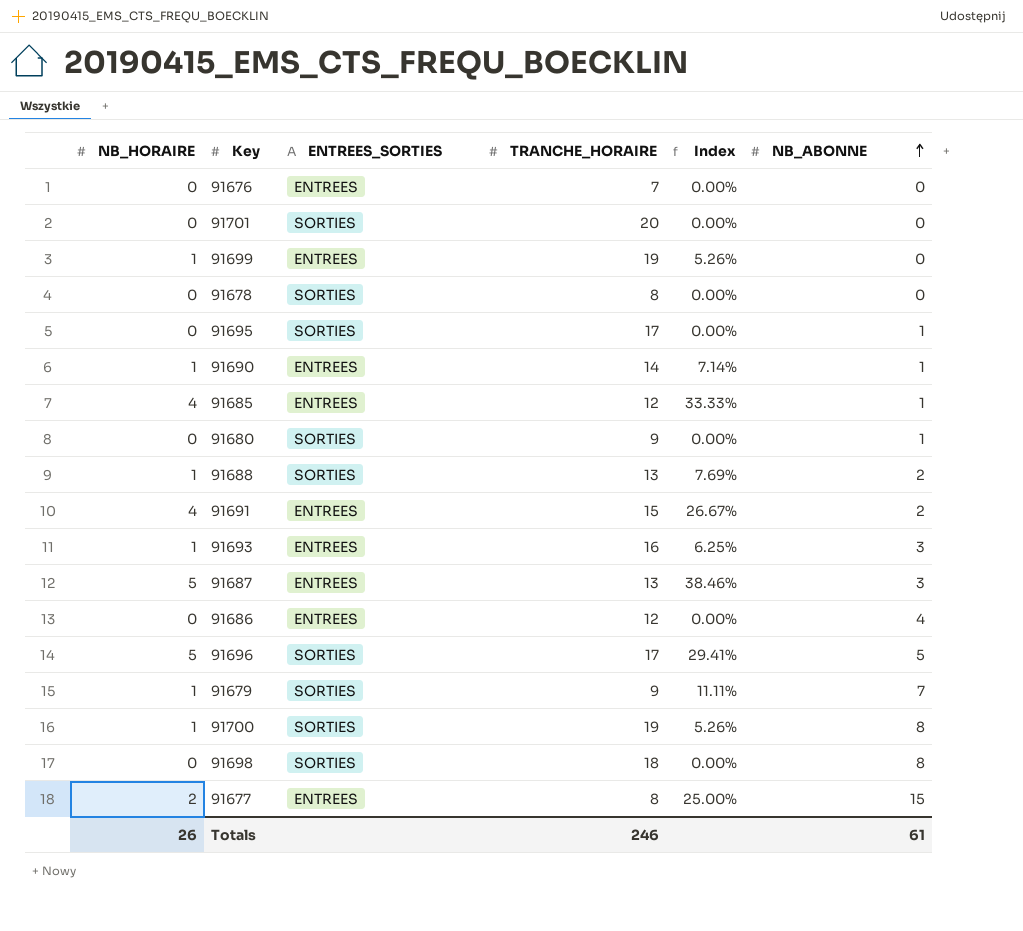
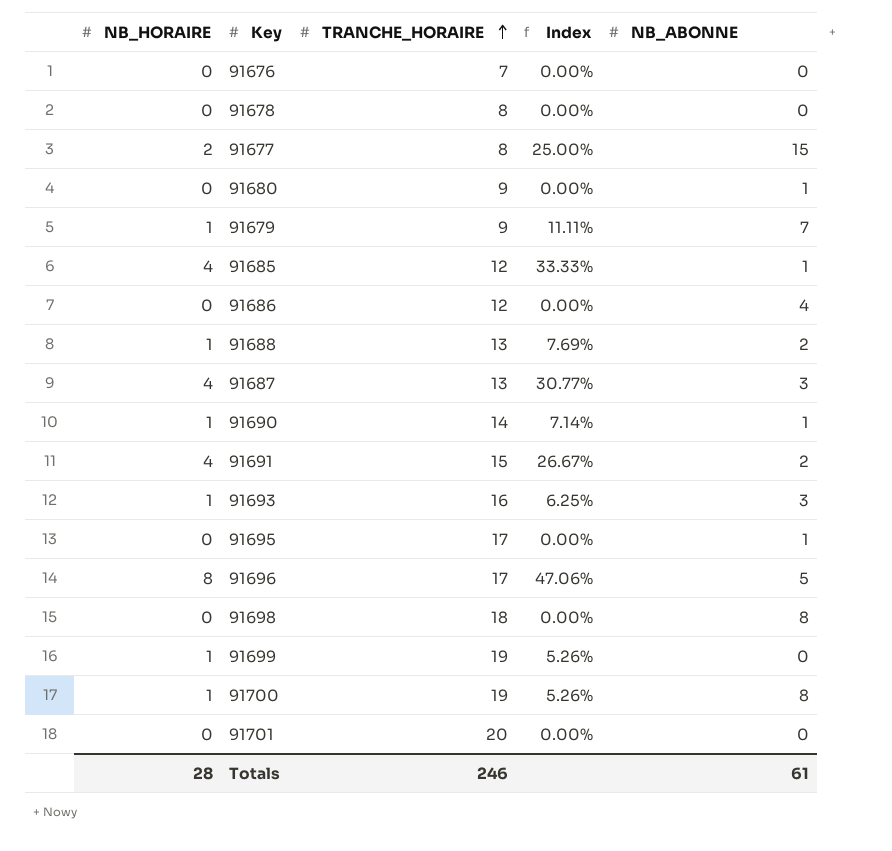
row order: NB_ABONNE ascending -> TRANCHE_HORAIRE ascending
column ENTREES_SORTIES | position: 3 -> none
91687 | NB_HORAIRE: 5 -> 4
91687 | Index: 38.46% -> 30.77%
91696 | NB_HORAIRE: 5 -> 8
91696 | Index: 29.41% -> 47.06%
Totals | NB_HORAIRE: 26 -> 28

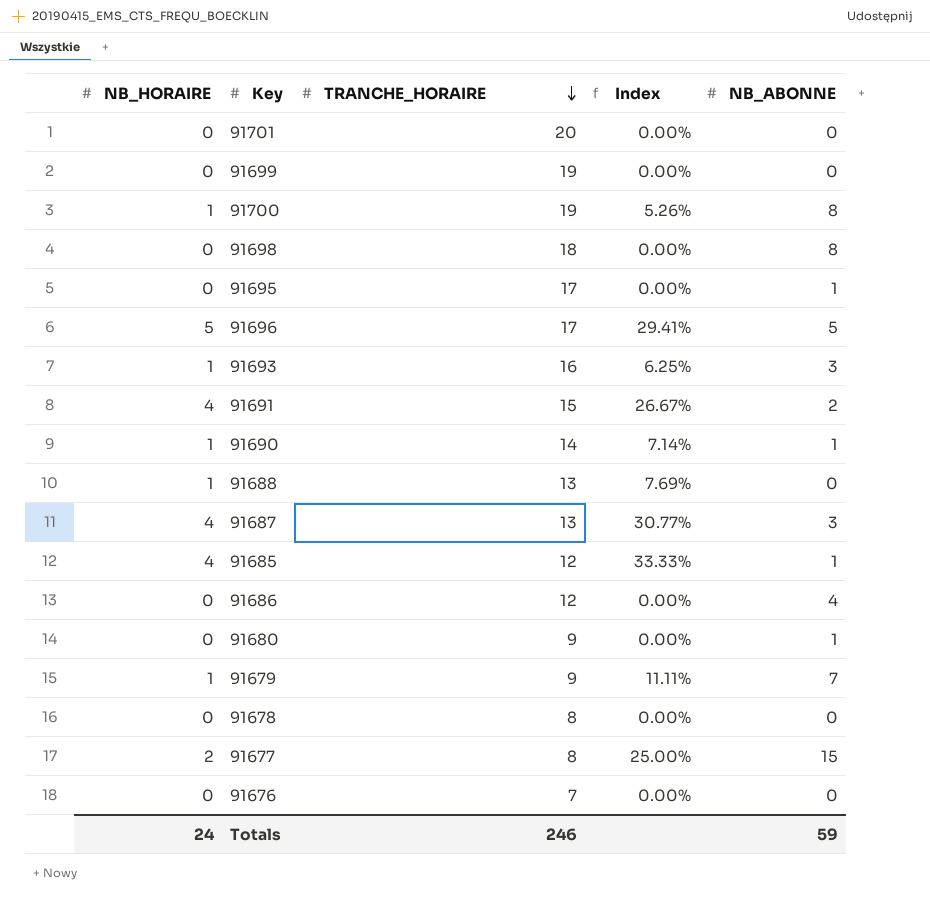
row order: TRANCHE_HORAIRE ascending -> TRANCHE_HORAIRE descending
91699 | NB_HORAIRE: 1 -> 0
91699 | Index: 5.26% -> 0.00%
91696 | NB_HORAIRE: 8 -> 5
91696 | Index: 47.06% -> 29.41%
91688 | NB_ABONNE: 2 -> 0
Totals | NB_HORAIRE: 28 -> 24
Totals | NB_ABONNE: 61 -> 59

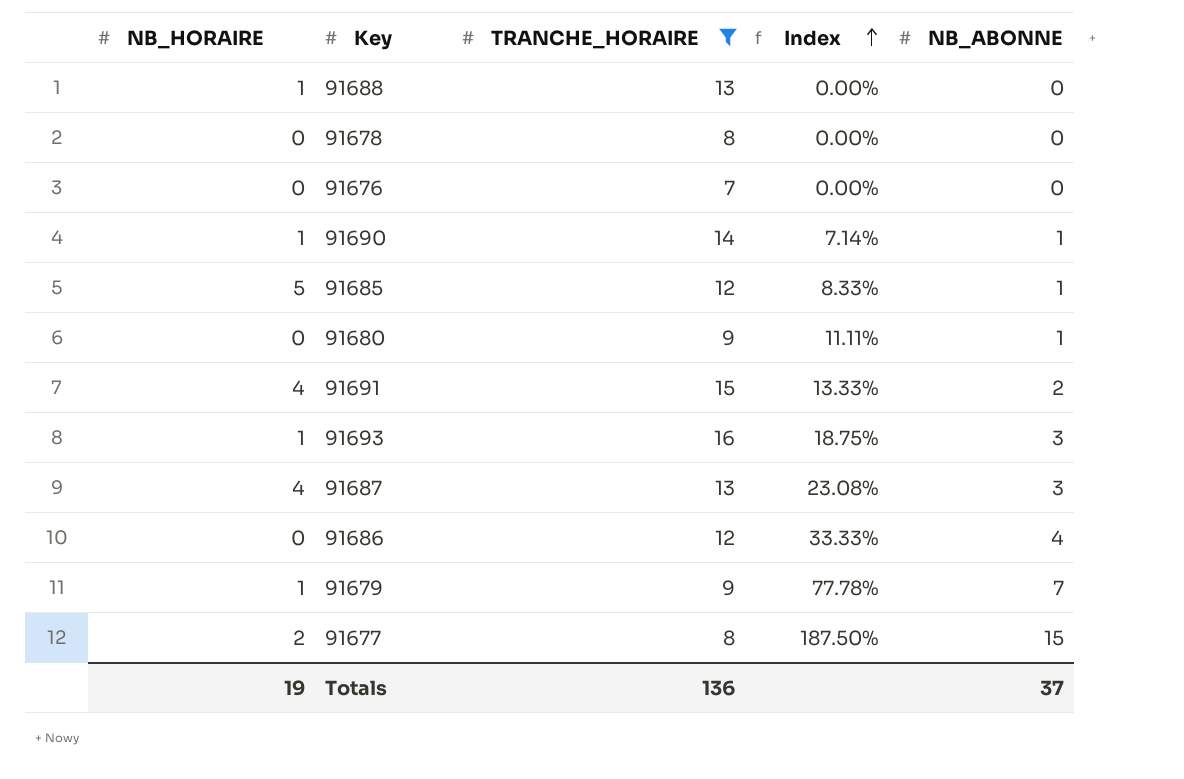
filter: none -> TRANCHE_HORAIRE <= 16
row order: TRANCHE_HORAIRE descending -> Index ascending
column Index | formula: [NB_HORAIRE] / [TRANCHE_HORAIRE] -> [NB_ABONNE] / [TRANCHE_HORAIRE]
91685 | NB_HORAIRE: 4 -> 5
Totals | NB_HORAIRE: 24 -> 19
Totals | TRANCHE_HORAIRE: 246 -> 136
Totals | NB_ABONNE: 59 -> 37

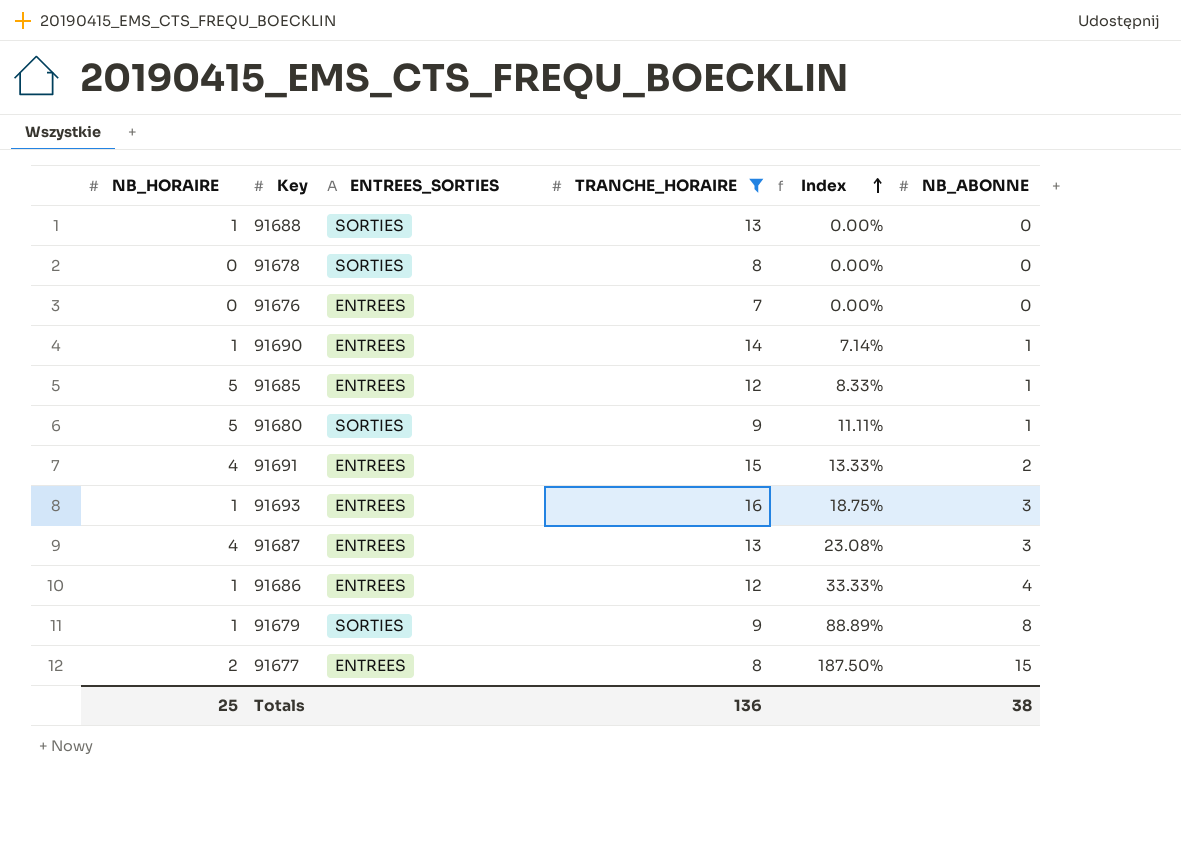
column ENTREES_SORTIES | position: none -> 3
91680 | NB_HORAIRE: 0 -> 5
91686 | NB_HORAIRE: 0 -> 1
91679 | Index: 77.78% -> 88.89%
91679 | NB_ABONNE: 7 -> 8
Totals | NB_HORAIRE: 19 -> 25
Totals | NB_ABONNE: 37 -> 38

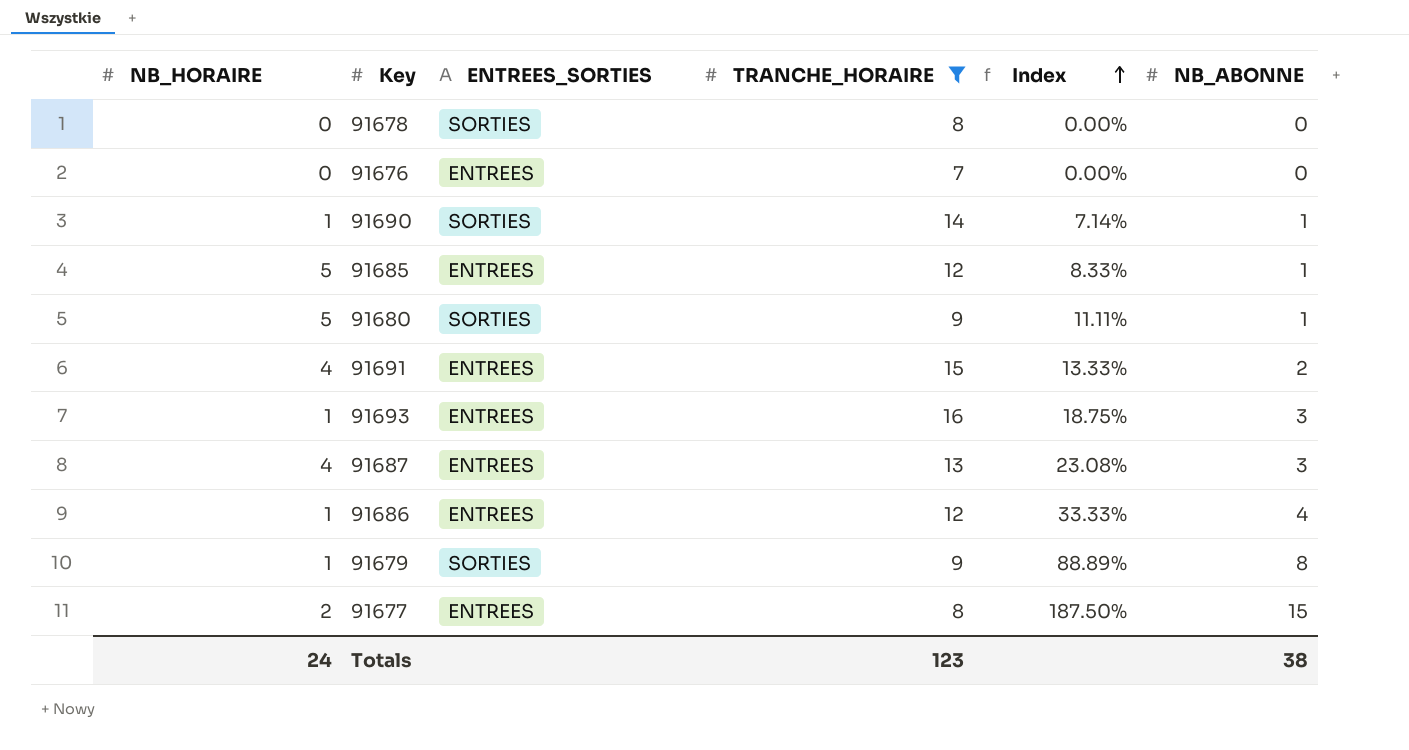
row 91688: 1 | SORTIES | 13 | 0.00% | 0 -> none
91690 | ENTREES_SORTIES: ENTREES -> SORTIES
Totals | NB_HORAIRE: 25 -> 24
Totals | TRANCHE_HORAIRE: 136 -> 123

